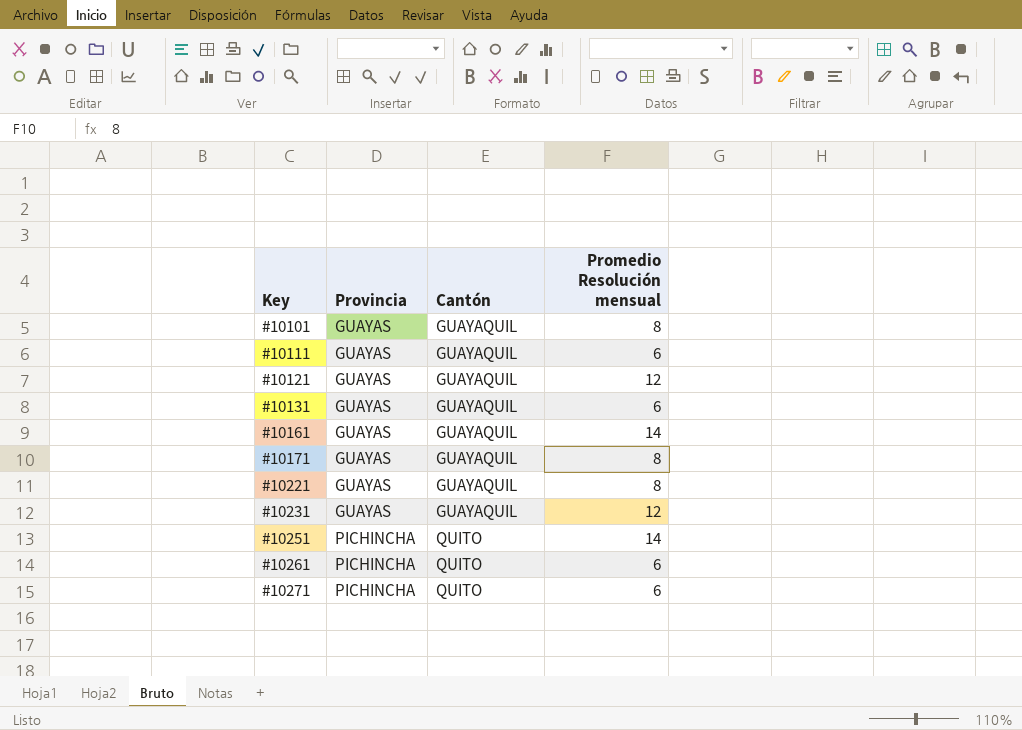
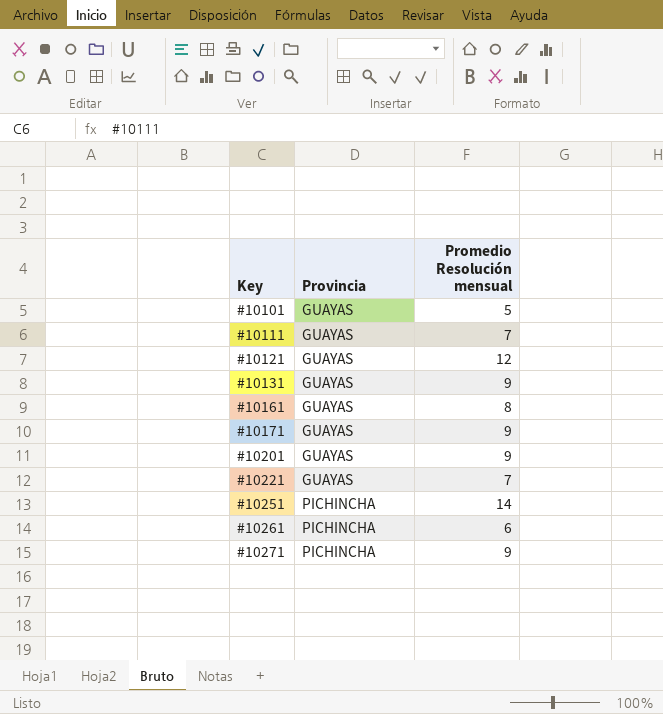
column Cantón | position: 3 -> none
row #10231: GUAYAS | GUAYAQUIL | 12 -> none
#10101 | Promedio Resolución mensual: 8 -> 5
#10111 | Promedio Resolución mensual: 6 -> 7
#10131 | Promedio Resolución mensual: 6 -> 9
#10161 | Promedio Resolución mensual: 14 -> 8
#10171 | Promedio Resolución mensual: 8 -> 9
row #10201: none -> GUAYAS | 9
#10221 | Promedio Resolución mensual: 8 -> 7
#10271 | Promedio Resolución mensual: 6 -> 9

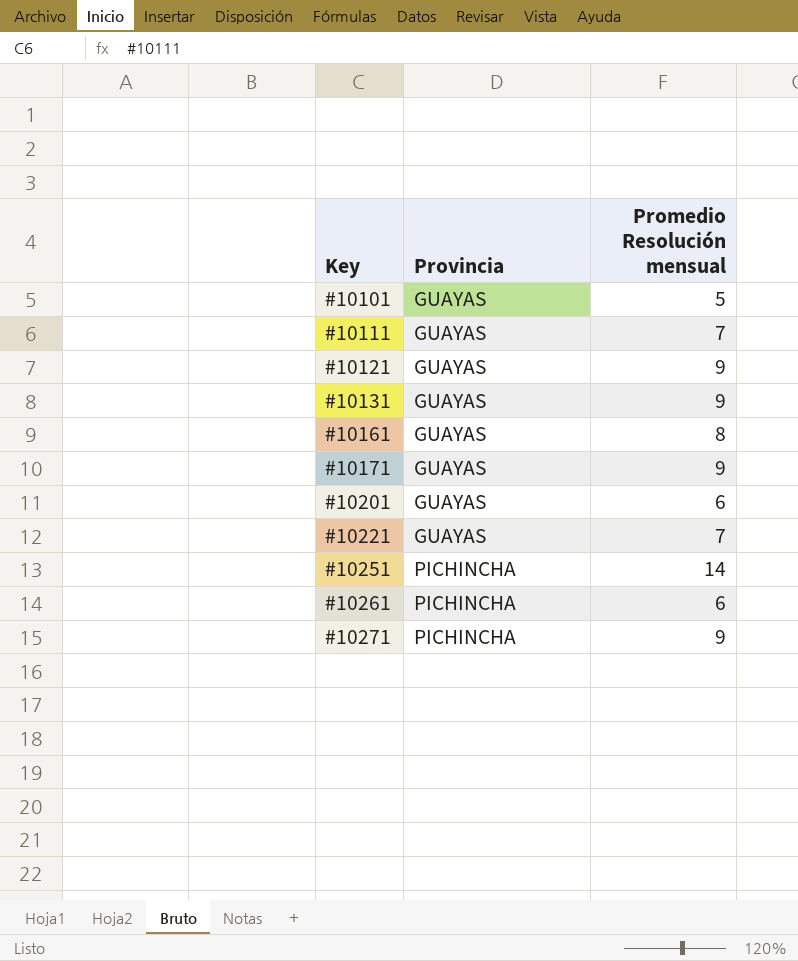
#10121 | Promedio Resolución mensual: 12 -> 9
#10201 | Promedio Resolución mensual: 9 -> 6

